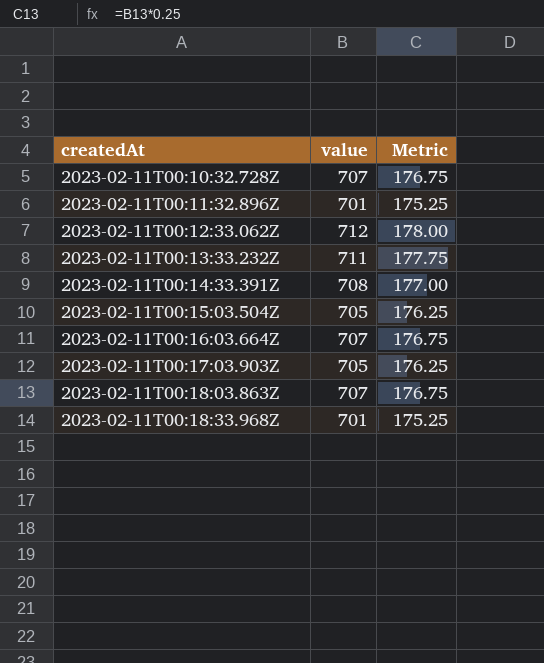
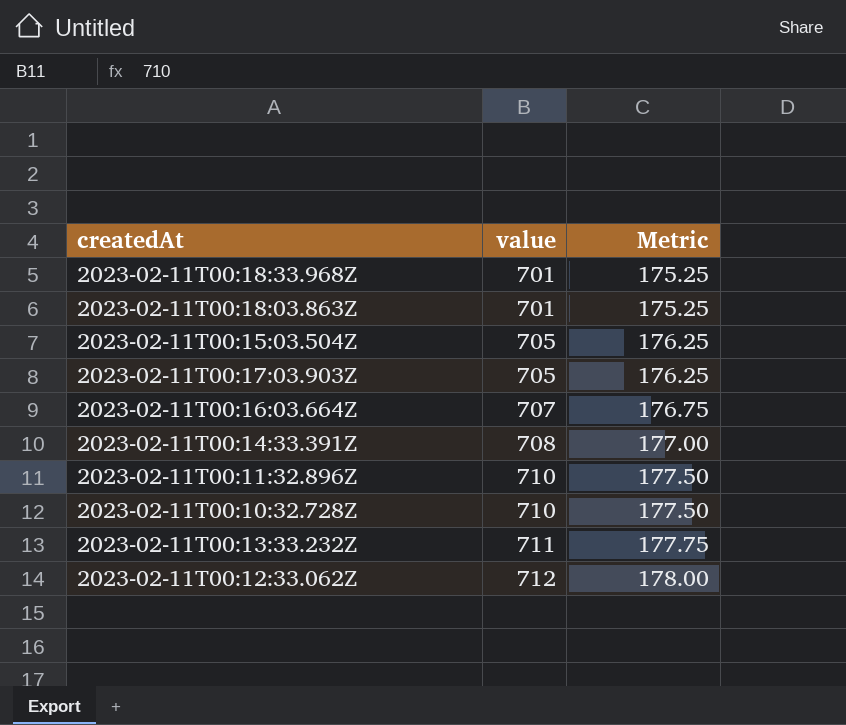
row order: createdAt ascending -> value ascending
2023-02-11T00:18:03.863Z | value: 707 -> 701
2023-02-11T00:18:03.863Z | Metric: 176.75 -> 175.25
2023-02-11T00:11:32.896Z | value: 701 -> 710
2023-02-11T00:11:32.896Z | Metric: 175.25 -> 177.50
2023-02-11T00:10:32.728Z | value: 707 -> 710
2023-02-11T00:10:32.728Z | Metric: 176.75 -> 177.50

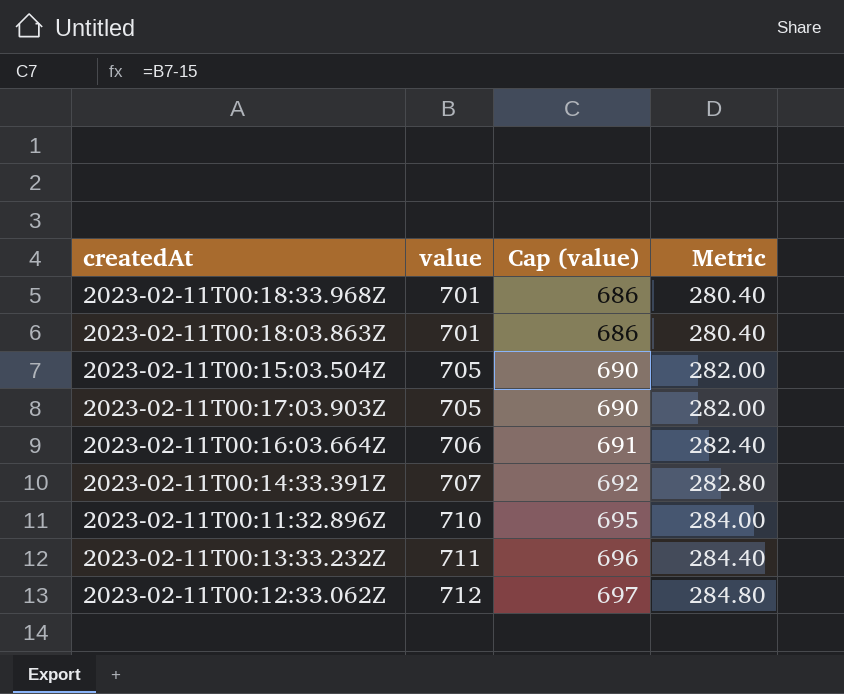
column Cap (value) | formula: none -> [value] - 15
column Metric | formula: [value] * 0.25 -> [value] * 0.4
row 2023-02-11T00:10:32.728Z: 710 | 177.50 -> none
2023-02-11T00:16:03.664Z | value: 707 -> 706
2023-02-11T00:14:33.391Z | value: 708 -> 707

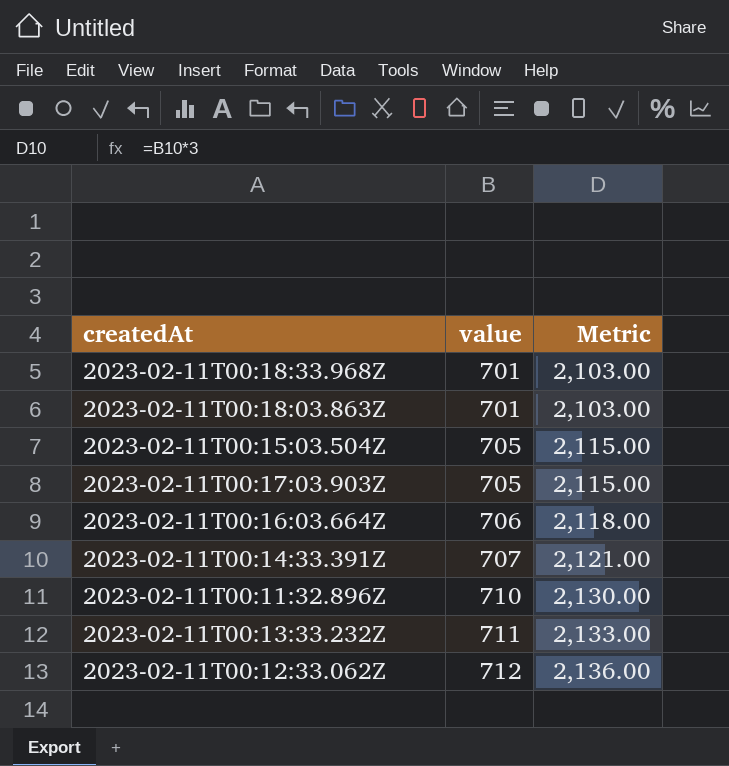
column Cap (value) | formula: [value] - 15 -> none
column Metric | formula: [value] * 0.4 -> [value] * 3

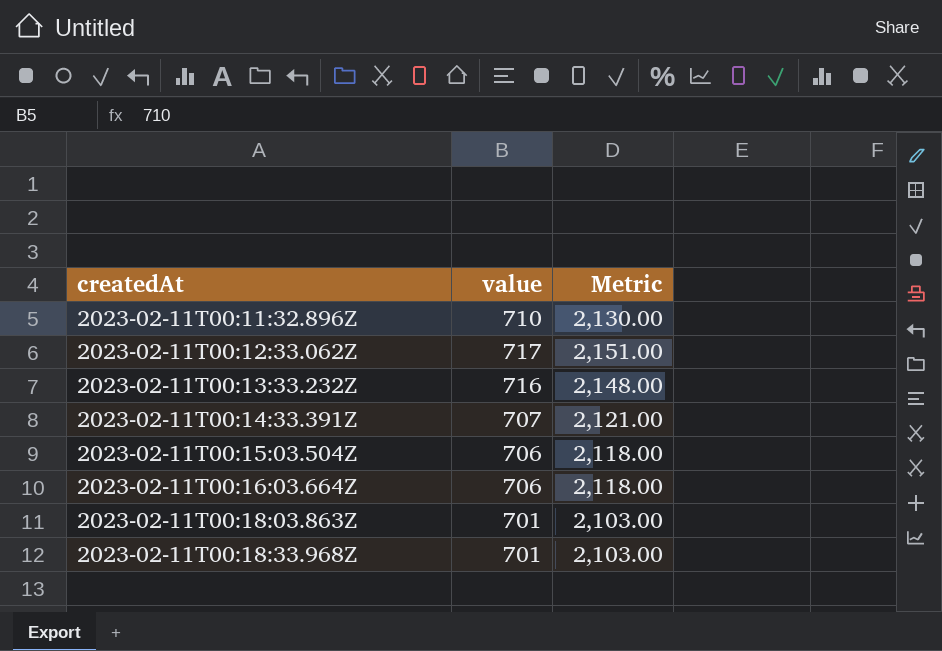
row order: value ascending -> createdAt ascending
row 2023-02-11T00:17:03.903Z: 705 | 2,115.00 -> none
2023-02-11T00:12:33.062Z | value: 712 -> 717
2023-02-11T00:12:33.062Z | Metric: 2,136.00 -> 2,151.00
2023-02-11T00:13:33.232Z | value: 711 -> 716
2023-02-11T00:13:33.232Z | Metric: 2,133.00 -> 2,148.00
2023-02-11T00:15:03.504Z | value: 705 -> 706
2023-02-11T00:15:03.504Z | Metric: 2,115.00 -> 2,118.00

